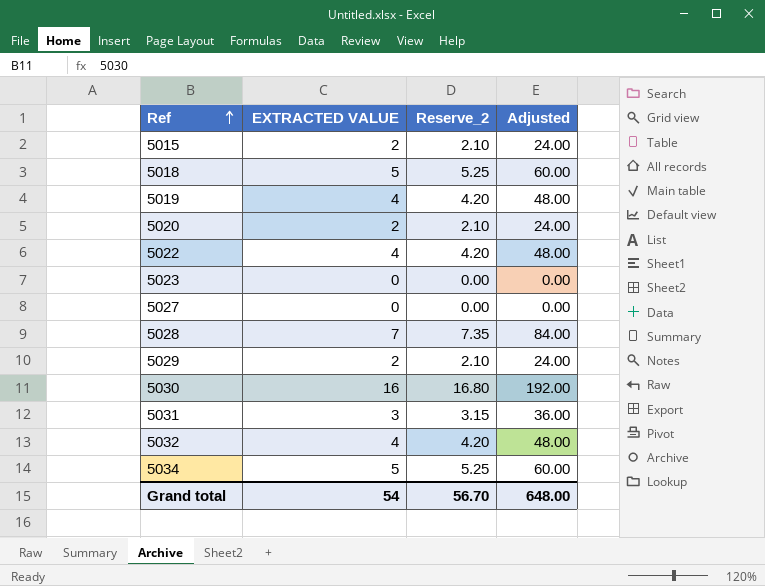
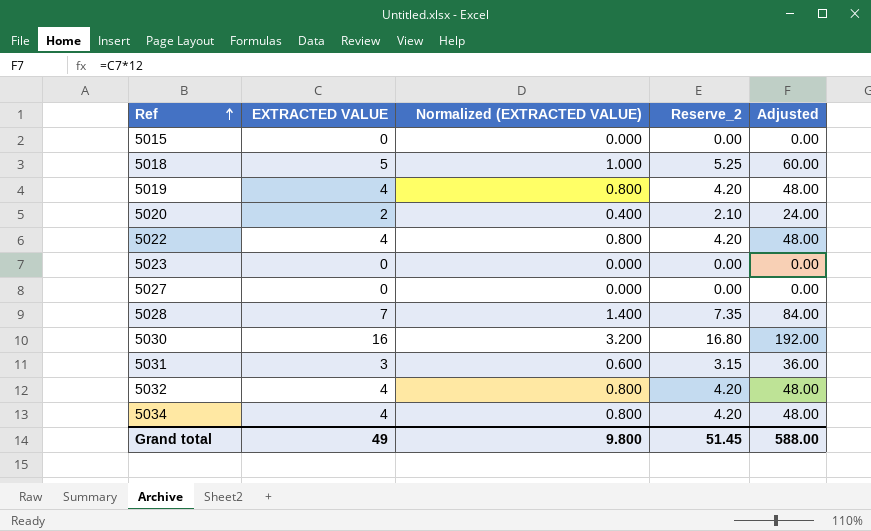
column Normalized (EXTRACTED VALUE) | formula: none -> [EXTRACTED VALUE] * 0.2
row 5029: 2 | 2.10 | 24.00 -> none
5015 | EXTRACTED VALUE: 2 -> 0
5015 | Reserve_2: 2.10 -> 0.00
5015 | Adjusted: 24.00 -> 0.00
5034 | EXTRACTED VALUE: 5 -> 4
5034 | Reserve_2: 5.25 -> 4.20
5034 | Adjusted: 60.00 -> 48.00
Grand total | EXTRACTED VALUE: 54 -> 49
Grand total | Reserve_2: 56.70 -> 51.45
Grand total | Adjusted: 648.00 -> 588.00

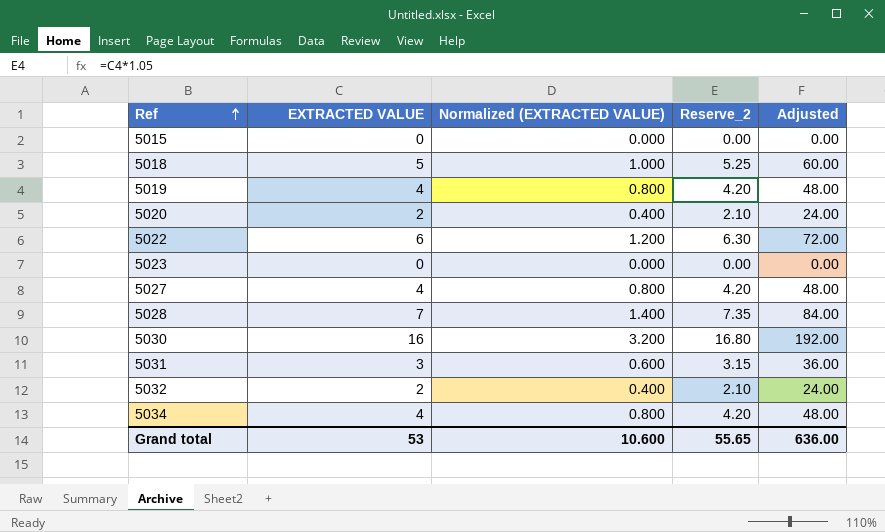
5022 | EXTRACTED VALUE: 4 -> 6
5022 | Normalized (EXTRACTED VALUE): 0.800 -> 1.200
5022 | Reserve_2: 4.20 -> 6.30
5022 | Adjusted: 48.00 -> 72.00
5027 | EXTRACTED VALUE: 0 -> 4
5027 | Normalized (EXTRACTED VALUE): 0.000 -> 0.800
5027 | Reserve_2: 0.00 -> 4.20
5027 | Adjusted: 0.00 -> 48.00
5032 | EXTRACTED VALUE: 4 -> 2
5032 | Normalized (EXTRACTED VALUE): 0.800 -> 0.400
5032 | Reserve_2: 4.20 -> 2.10
5032 | Adjusted: 48.00 -> 24.00
Grand total | EXTRACTED VALUE: 49 -> 53
Grand total | Normalized (EXTRACTED VALUE): 9.800 -> 10.600
Grand total | Reserve_2: 51.45 -> 55.65
Grand total | Adjusted: 588.00 -> 636.00

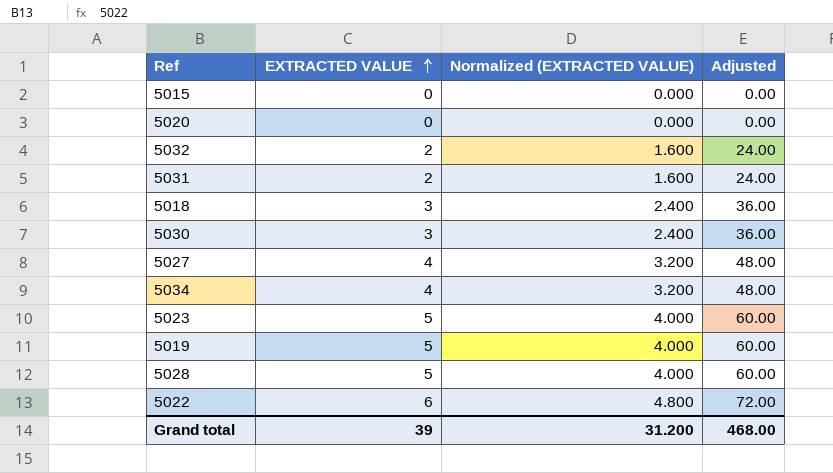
row order: Ref ascending -> EXTRACTED VALUE ascending
column Reserve_2 | formula: [EXTRACTED VALUE] * 1.05 -> none
column Normalized (EXTRACTED VALUE) | formula: [EXTRACTED VALUE] * 0.2 -> [EXTRACTED VALUE] * 0.8
5020 | EXTRACTED VALUE: 2 -> 0
5020 | Adjusted: 24.00 -> 0.00
5031 | EXTRACTED VALUE: 3 -> 2
5031 | Adjusted: 36.00 -> 24.00
5018 | EXTRACTED VALUE: 5 -> 3
5018 | Adjusted: 60.00 -> 36.00
5030 | EXTRACTED VALUE: 16 -> 3
5030 | Adjusted: 192.00 -> 36.00
5023 | EXTRACTED VALUE: 0 -> 5
5023 | Adjusted: 0.00 -> 60.00
5019 | EXTRACTED VALUE: 4 -> 5
5019 | Adjusted: 48.00 -> 60.00
5028 | EXTRACTED VALUE: 7 -> 5
5028 | Adjusted: 84.00 -> 60.00
Grand total | EXTRACTED VALUE: 53 -> 39
Grand total | Normalized (EXTRACTED VALUE): 10.600 -> 31.200
Grand total | Adjusted: 636.00 -> 468.00

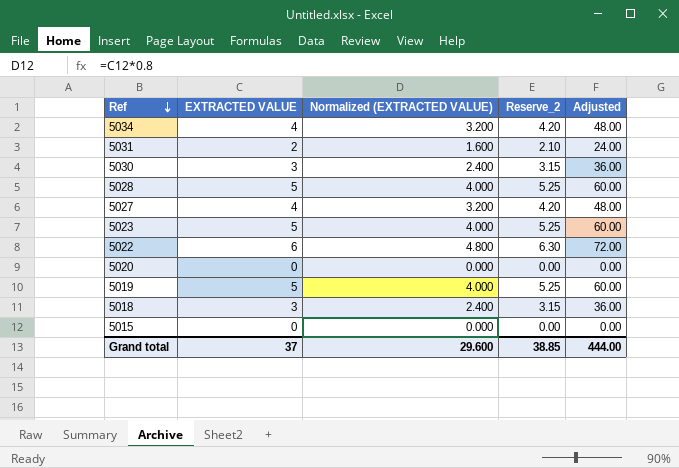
row order: EXTRACTED VALUE ascending -> Ref descending
column Reserve_2 | formula: none -> [EXTRACTED VALUE] * 1.05
row 5032: 2 | 1.600 | 24.00 -> none
Grand total | EXTRACTED VALUE: 39 -> 37
Grand total | Normalized (EXTRACTED VALUE): 31.200 -> 29.600
Grand total | Adjusted: 468.00 -> 444.00

